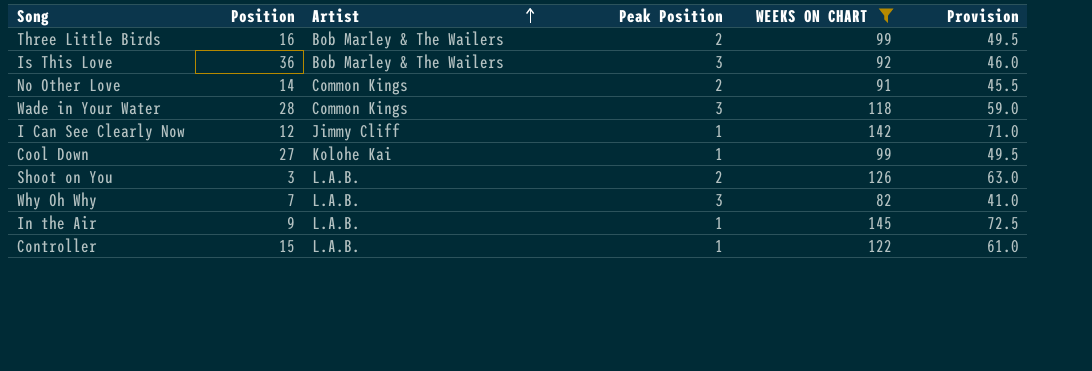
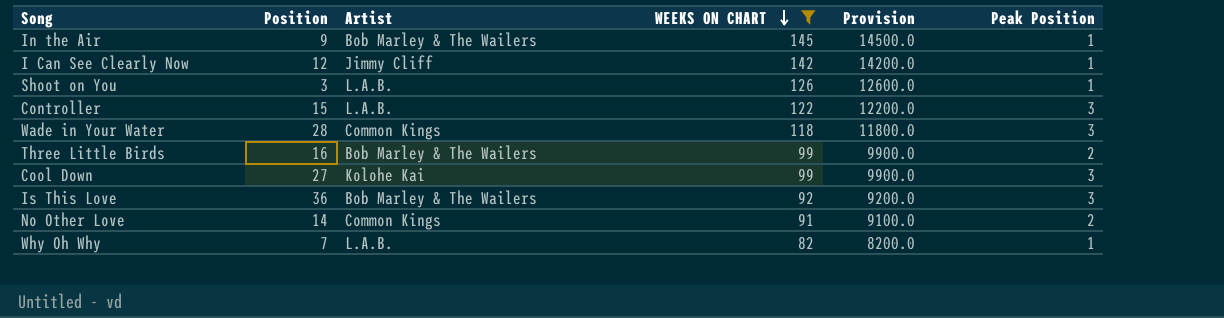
row order: Artist ascending -> WEEKS ON CHART descending
column Provision | formula: [WEEKS ON CHART] * 0.5 -> [WEEKS ON CHART] * 100
column Peak Position | position: 4 -> 6
In the Air | Artist: L.A.B. -> Bob Marley & The Wailers
Shoot on You | Peak Position: 2 -> 1
Controller | Peak Position: 1 -> 3
Cool Down | Peak Position: 1 -> 3
Why Oh Why | Peak Position: 3 -> 1

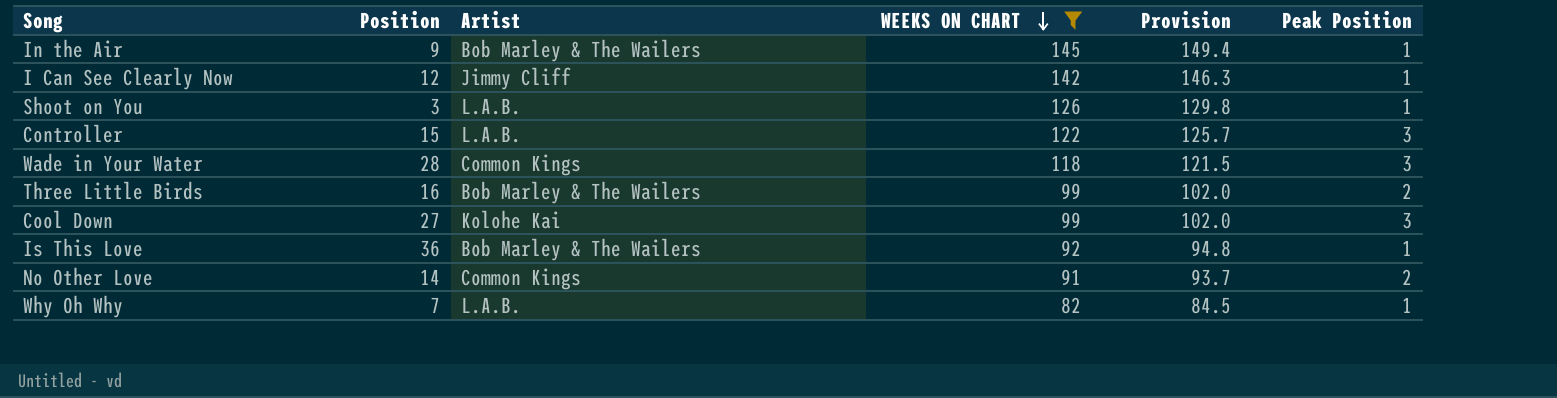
column Provision | formula: [WEEKS ON CHART] * 100 -> [WEEKS ON CHART] * 1.03
Is This Love | Peak Position: 3 -> 1

